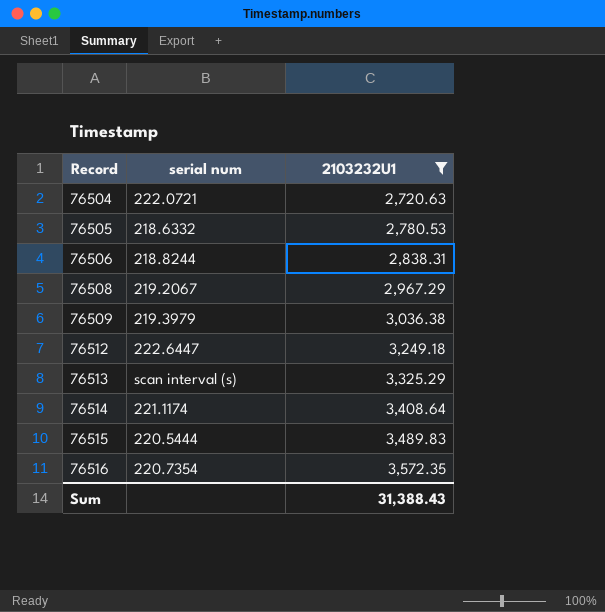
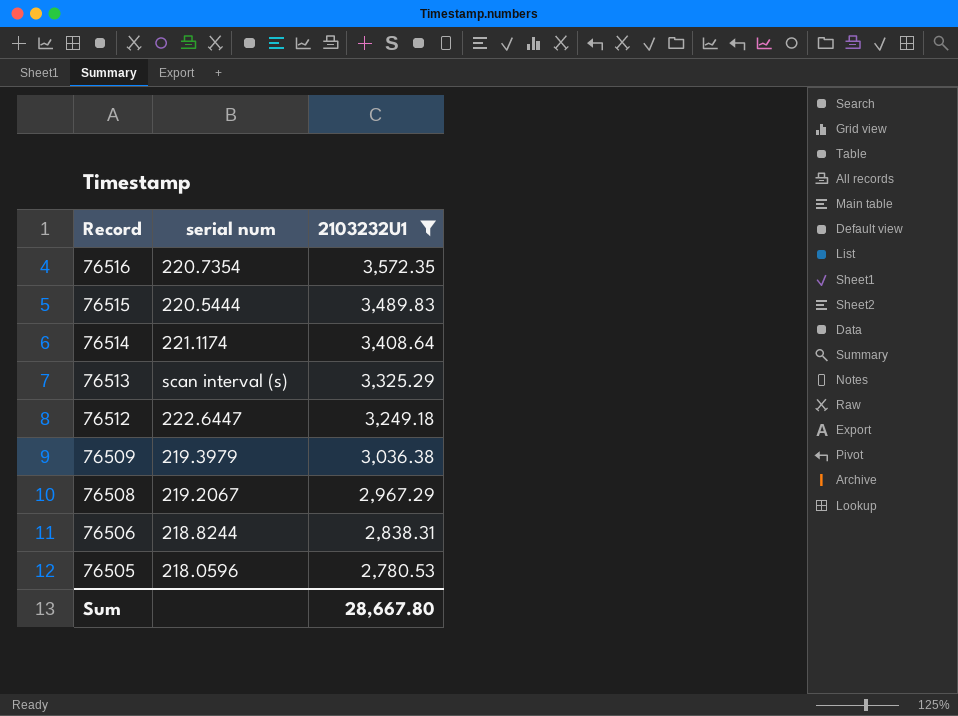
row order: Record ascending -> Record descending
row 76504: 222.0721 | 2,720.63 -> none
76505 | serial num: 218.6332 -> 218.0596
Sum | 2103232U1: 31,388.43 -> 28,667.80

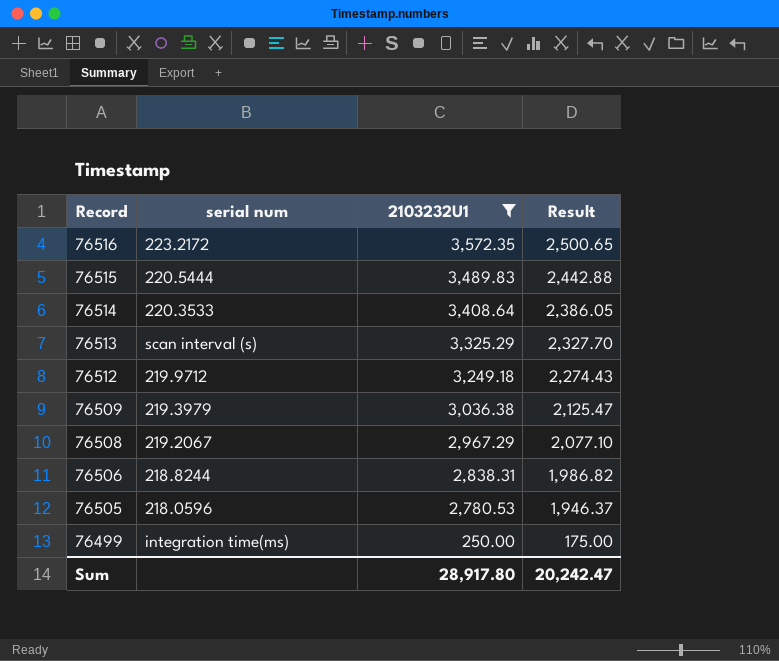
column Result | formula: none -> [2103232U1] * 0.7
76516 | serial num: 220.7354 -> 223.2172
76514 | serial num: 221.1174 -> 220.3533
76512 | serial num: 222.6447 -> 219.9712
row 76499: none -> integration time(ms) | 250.00 | 175.00
Sum | 2103232U1: 28,667.80 -> 28,917.80

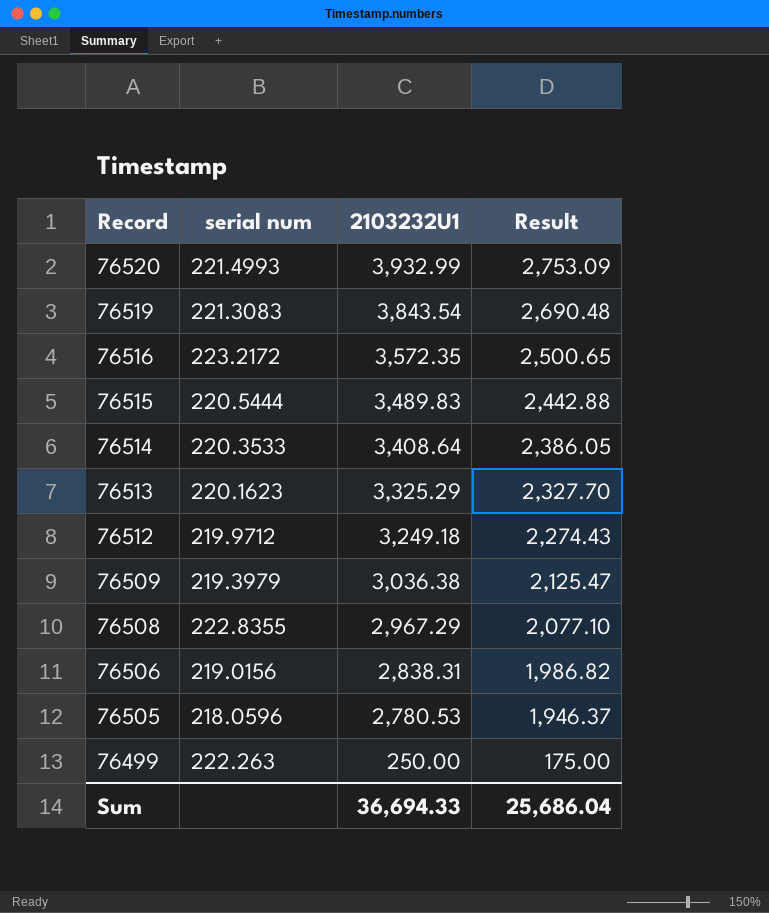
filter: 2103232U1 <= 3,572.35 -> none
76513 | serial num: scan interval (s) -> 220.1623
76508 | serial num: 219.2067 -> 222.8355
76506 | serial num: 218.8244 -> 219.0156
76499 | serial num: integration time(ms) -> 222.263
Sum | 2103232U1: 28,917.80 -> 36,694.33
Sum | Result: 20,242.47 -> 25,686.04

